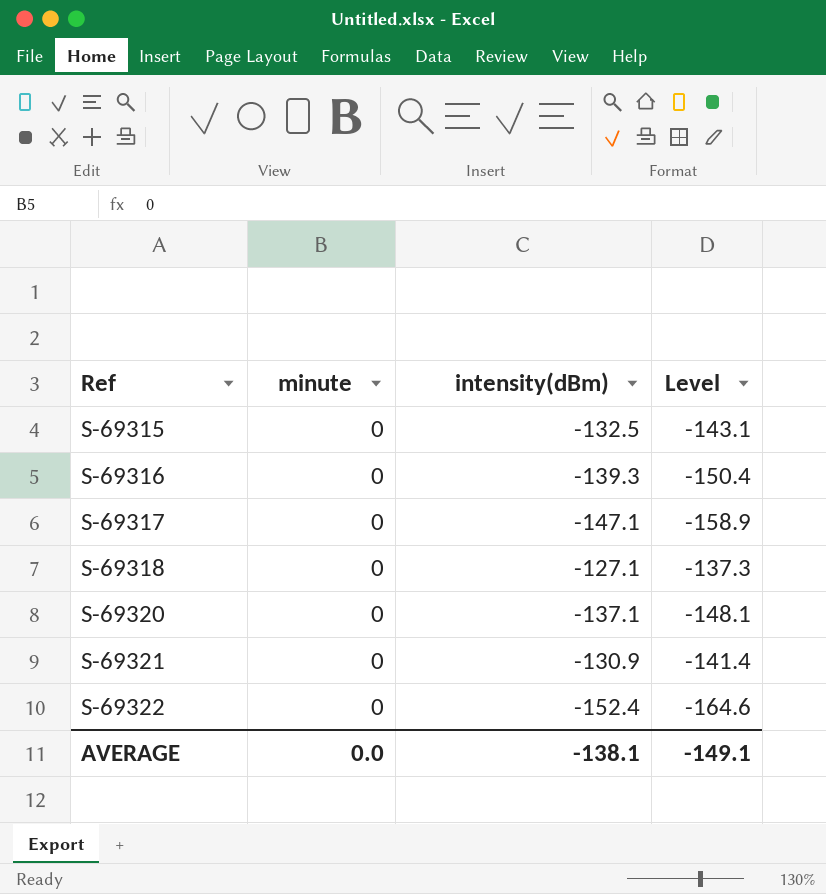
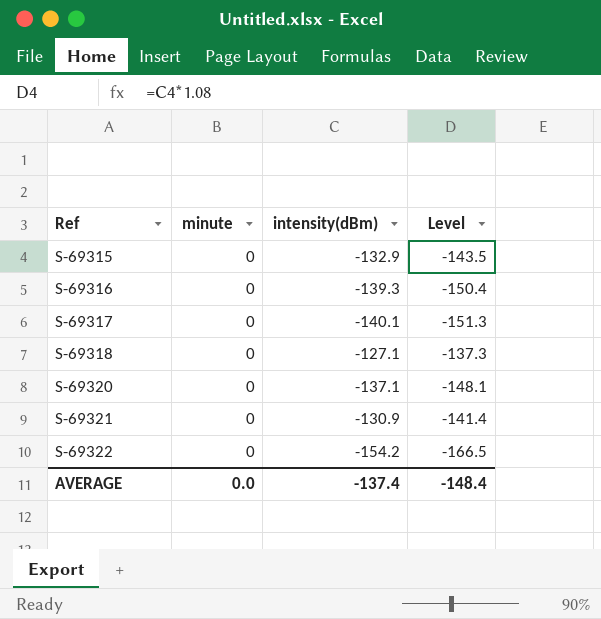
S-69315 | intensity(dBm): -132.5 -> -132.9
S-69315 | Level: -143.1 -> -143.5
S-69317 | intensity(dBm): -147.1 -> -140.1
S-69317 | Level: -158.9 -> -151.3
S-69322 | intensity(dBm): -152.4 -> -154.2
S-69322 | Level: -164.6 -> -166.5
AVERAGE | intensity(dBm): -138.1 -> -137.4
AVERAGE | Level: -149.1 -> -148.4

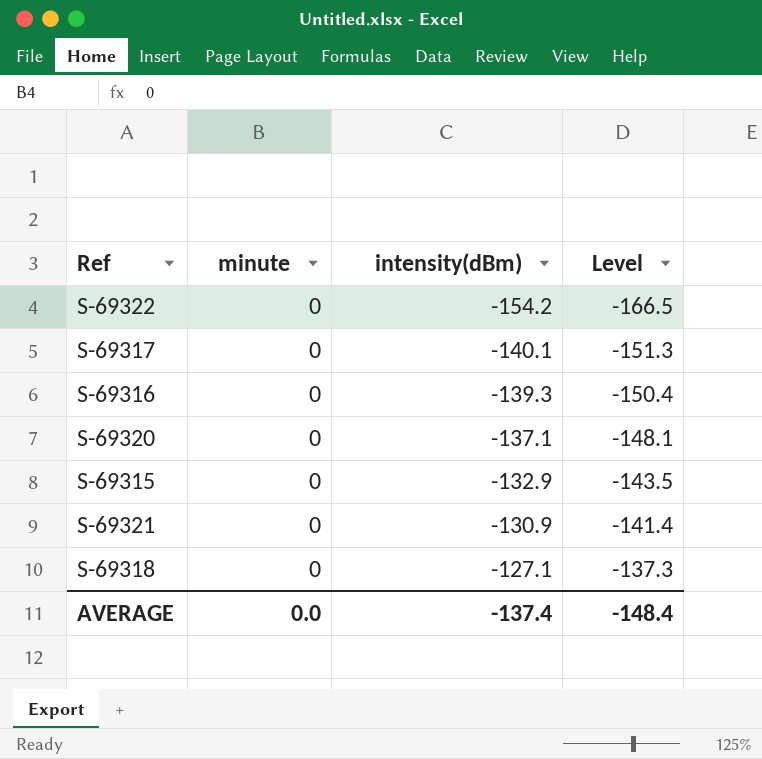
row order: Ref ascending -> intensity(dBm) ascending

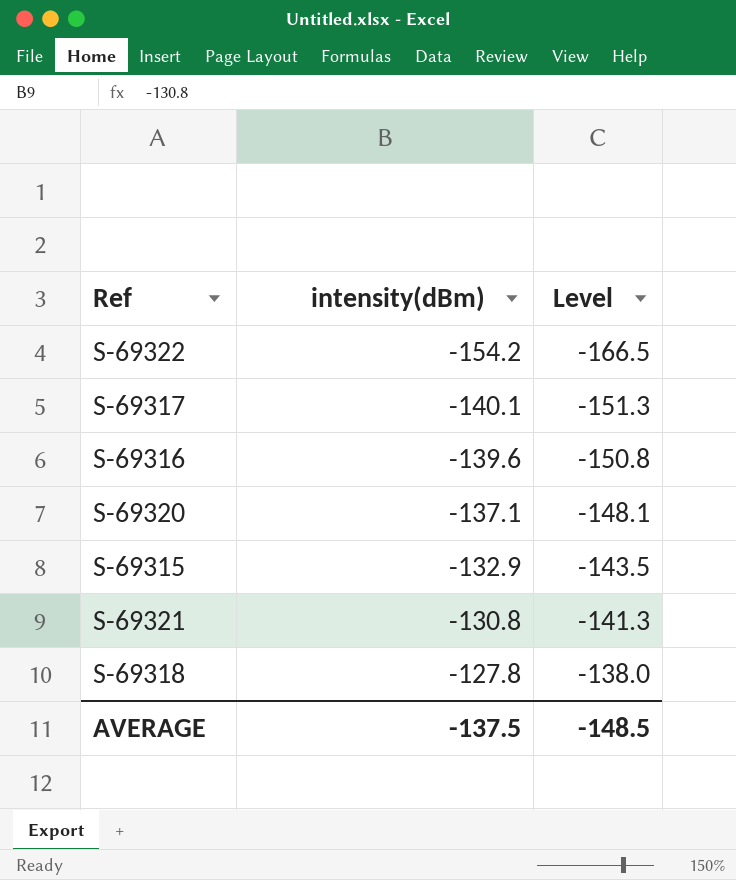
column minute | position: 2 -> none
S-69316 | intensity(dBm): -139.3 -> -139.6
S-69316 | Level: -150.4 -> -150.8
S-69321 | intensity(dBm): -130.9 -> -130.8
S-69321 | Level: -141.4 -> -141.3
S-69318 | intensity(dBm): -127.1 -> -127.8
S-69318 | Level: -137.3 -> -138.0
AVERAGE | intensity(dBm): -137.4 -> -137.5
AVERAGE | Level: -148.4 -> -148.5

